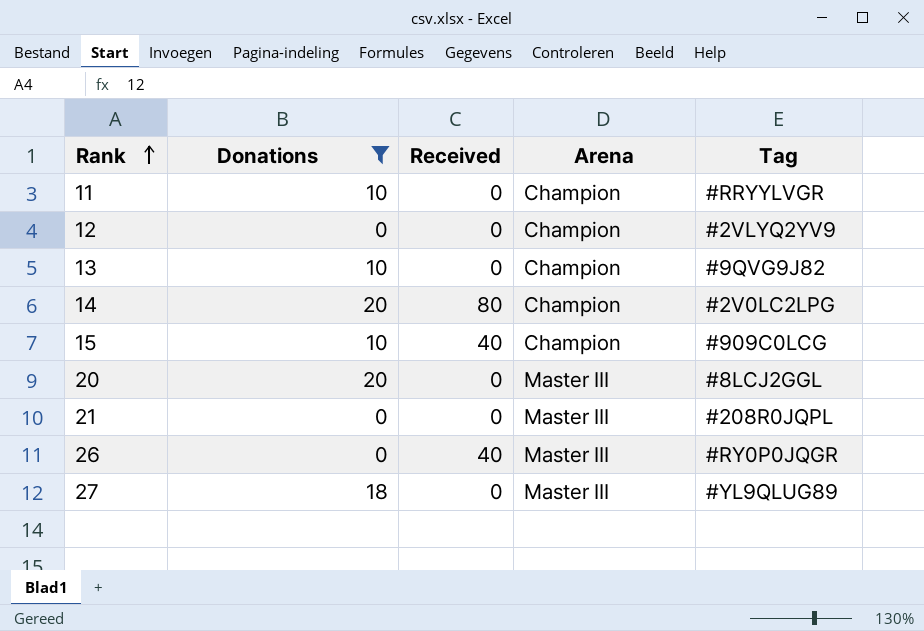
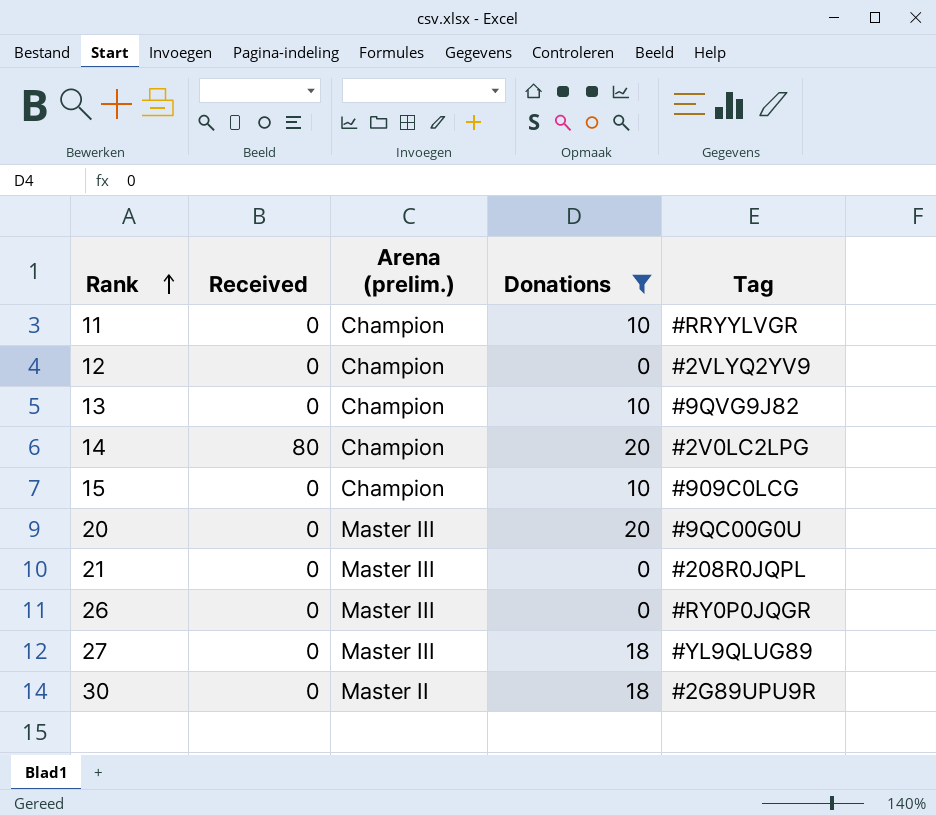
column name: Arena -> Arena (prelim.)
column Donations | position: 2 -> 4
15 | Received: 40 -> 0
20 | Tag: #8LCJ2GGL -> #9QC00G0U
26 | Received: 40 -> 0
row 30: none -> 0 | Master II | 18 | #2G89UPU9R

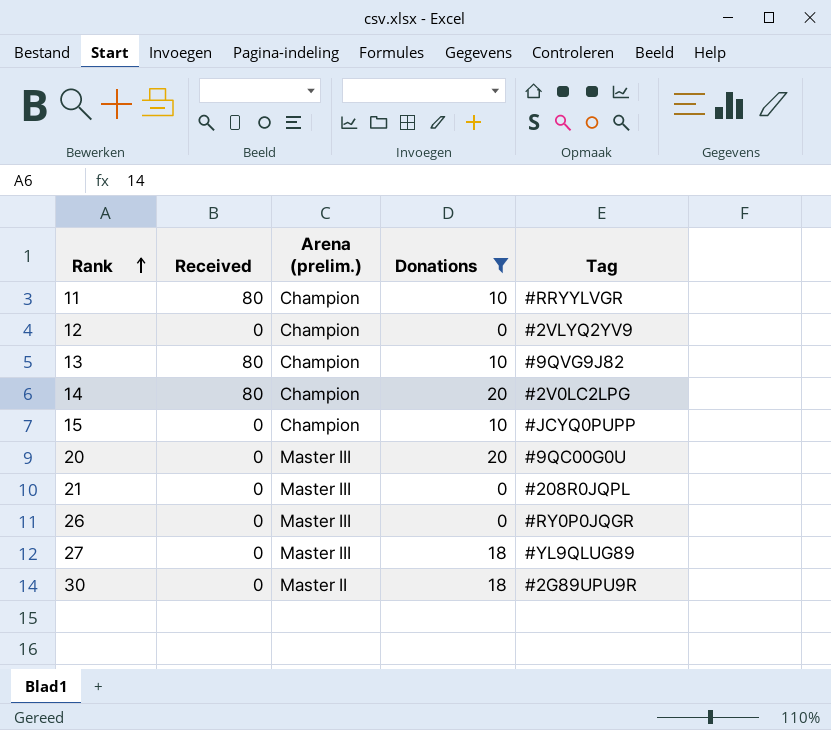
11 | Received: 0 -> 80
13 | Received: 0 -> 80
15 | Tag: #909C0LCG -> #JCYQ0PUPP

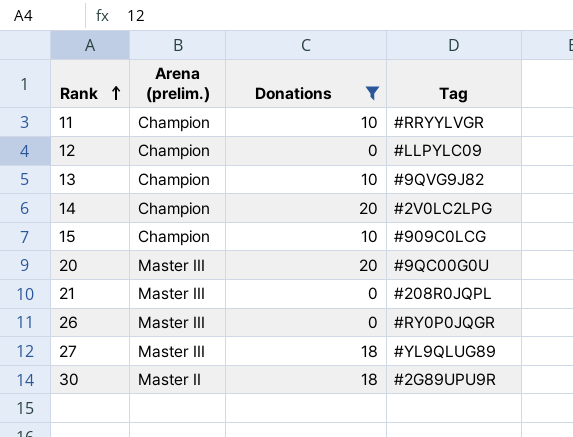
column Received | position: 2 -> none
12 | Tag: #2VLYQ2YV9 -> #LLPYLC09
15 | Tag: #JCYQ0PUPP -> #909C0LCG

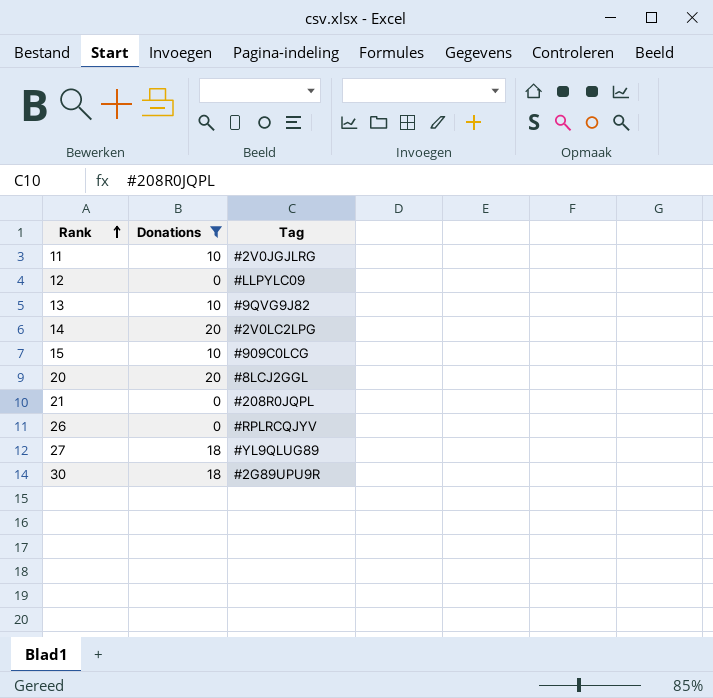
column Arena (prelim.) | position: 2 -> none
11 | Tag: #RRYYLVGR -> #2V0JGJLRG
20 | Tag: #9QC00G0U -> #8LCJ2GGL
26 | Tag: #RY0P0JQGR -> #RPLRCQJYV

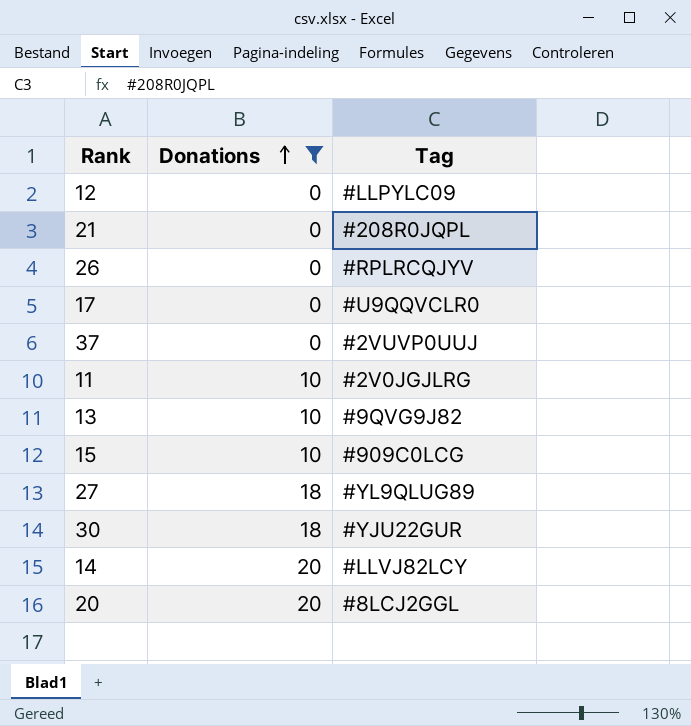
row order: Rank ascending -> Donations ascending
row 17: none -> 0 | #U9QQVCLR0
row 37: none -> 0 | #2VUVP0UUJ
30 | Tag: #2G89UPU9R -> #YJU22GUR
14 | Tag: #2V0LC2LPG -> #LLVJ82LCY

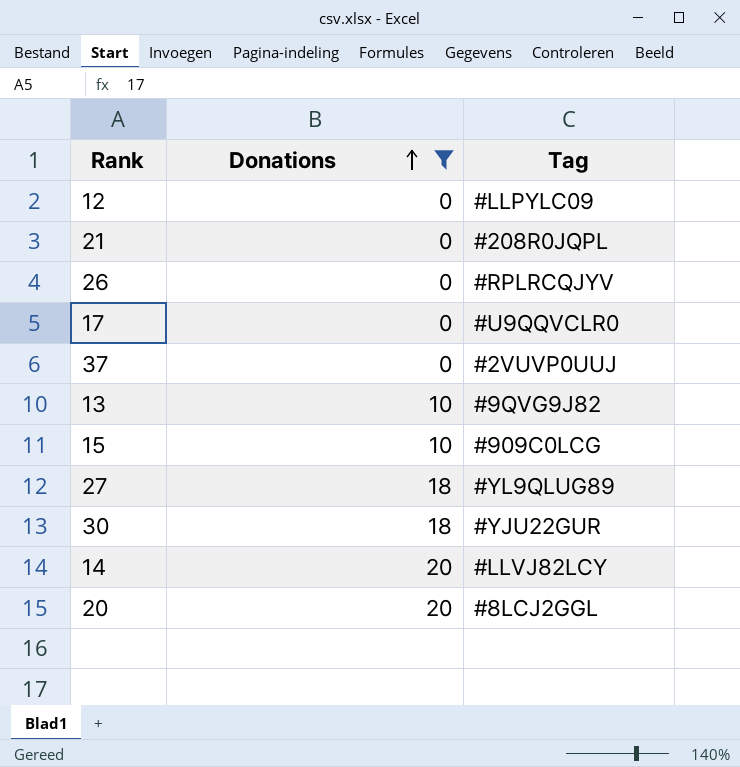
row 11: 10 | #2V0JGJLRG -> none

